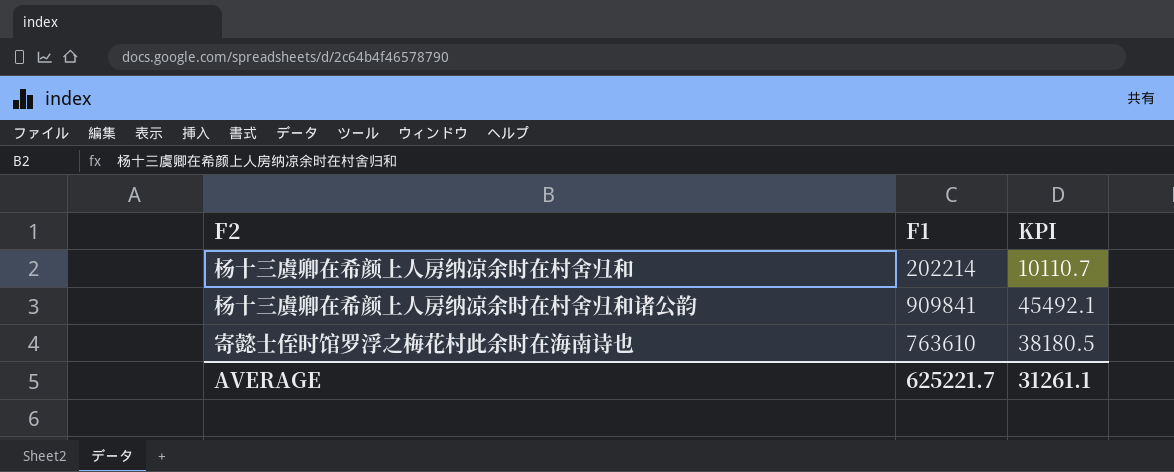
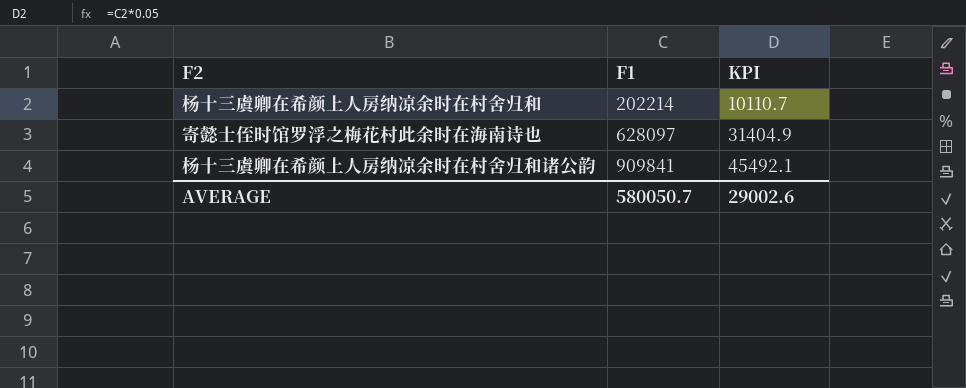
row order: none -> F1 ascending
寄懿士侄时馆罗浮之梅花村此余时在海南诗也 | F1: 763610 -> 628097
寄懿士侄时馆罗浮之梅花村此余时在海南诗也 | KPI: 38180.5 -> 31404.9
AVERAGE | F1: 625221.7 -> 580050.7
AVERAGE | KPI: 31261.1 -> 29002.6

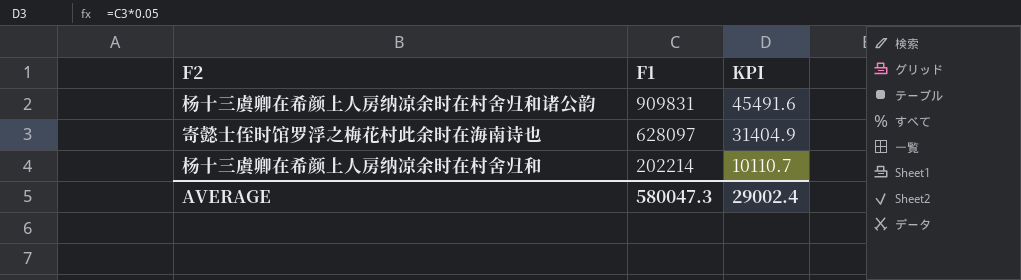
row order: F1 ascending -> F1 descending
杨十三虞卿在希颜上人房纳凉余时在村舍归和诸公韵 | F1: 909841 -> 909831
杨十三虞卿在希颜上人房纳凉余时在村舍归和诸公韵 | KPI: 45492.1 -> 45491.6
AVERAGE | F1: 580050.7 -> 580047.3
AVERAGE | KPI: 29002.6 -> 29002.4

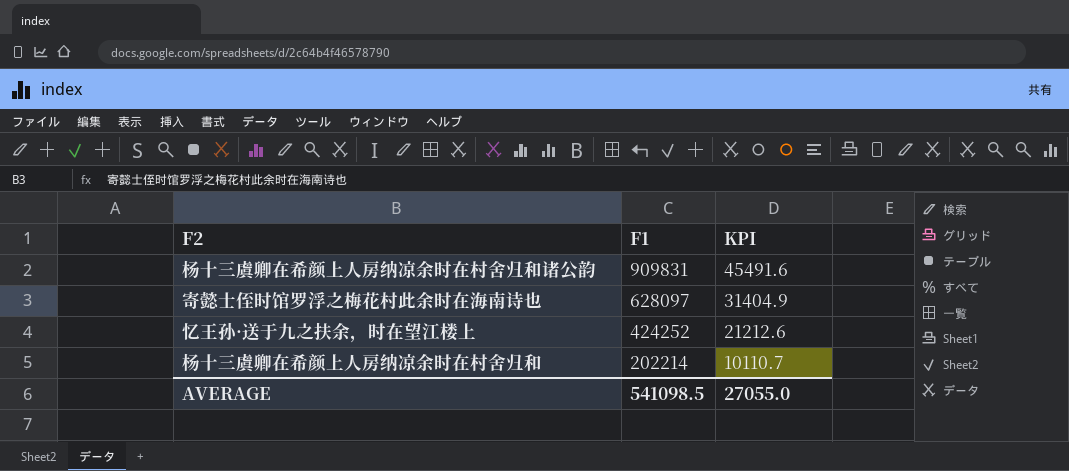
row 忆王孙·送于九之扶余，时在望江楼上: none -> 424252 | 21212.6
AVERAGE | F1: 580047.3 -> 541098.5
AVERAGE | KPI: 29002.4 -> 27055.0

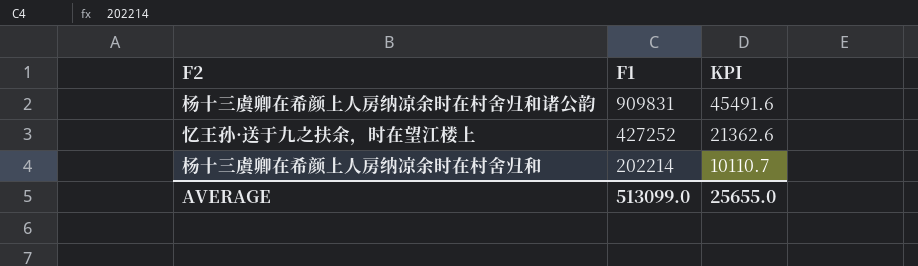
row 寄懿士侄时馆罗浮之梅花村此余时在海南诗也: 628097 | 31404.9 -> none
忆王孙·送于九之扶余，时在望江楼上 | F1: 424252 -> 427252
忆王孙·送于九之扶余，时在望江楼上 | KPI: 21212.6 -> 21362.6
AVERAGE | F1: 541098.5 -> 513099.0
AVERAGE | KPI: 27055.0 -> 25655.0

